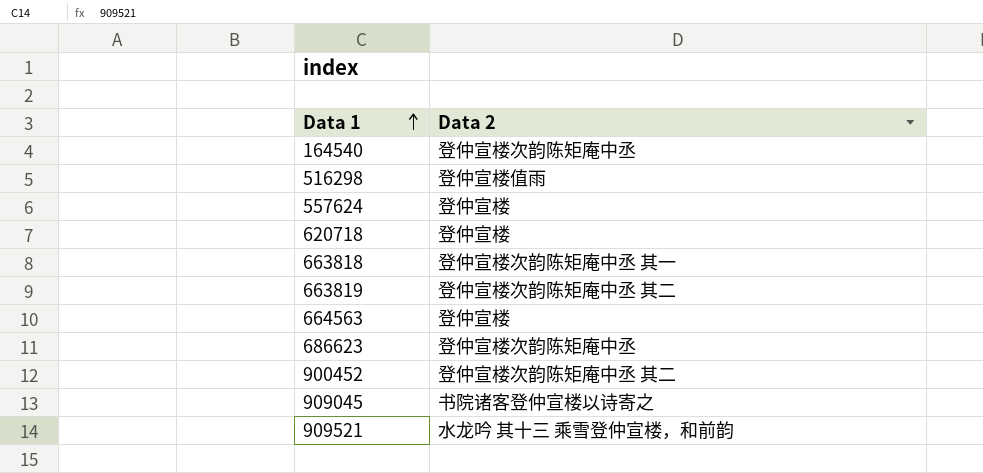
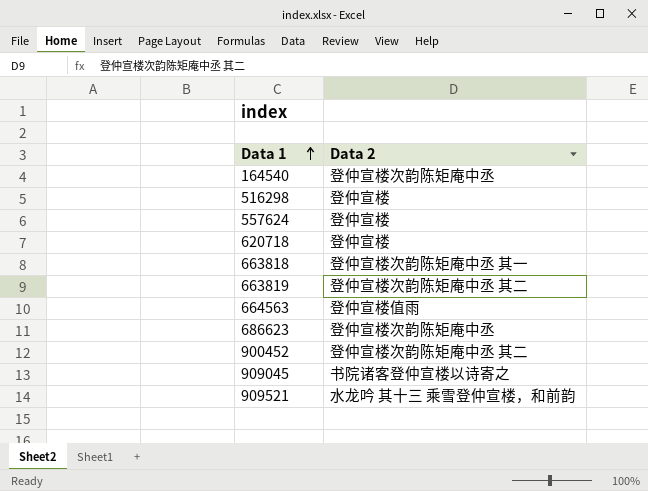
516298 | Data 2: 登仲宣楼值雨 -> 登仲宣楼
664563 | Data 2: 登仲宣楼 -> 登仲宣楼值雨

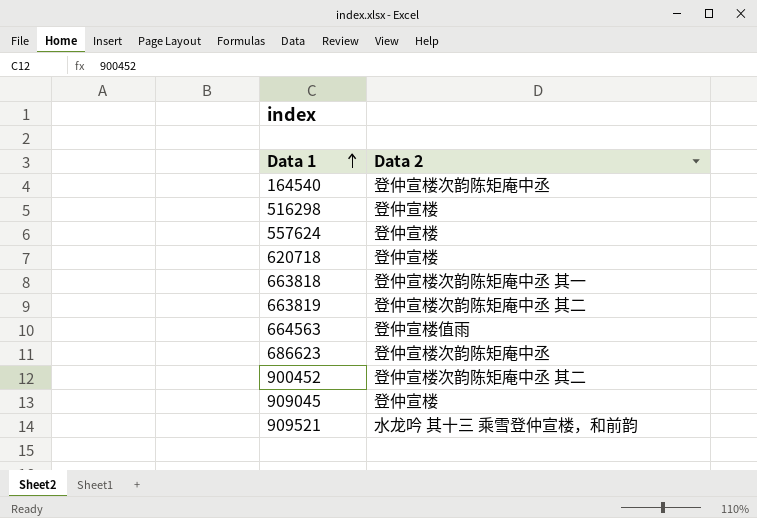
909045 | Data 2: 书院诸客登仲宣楼以诗寄之 -> 登仲宣楼

